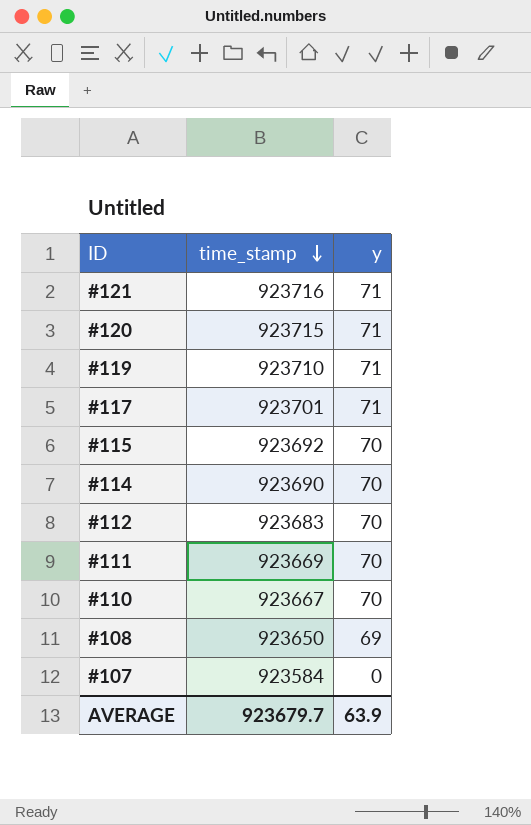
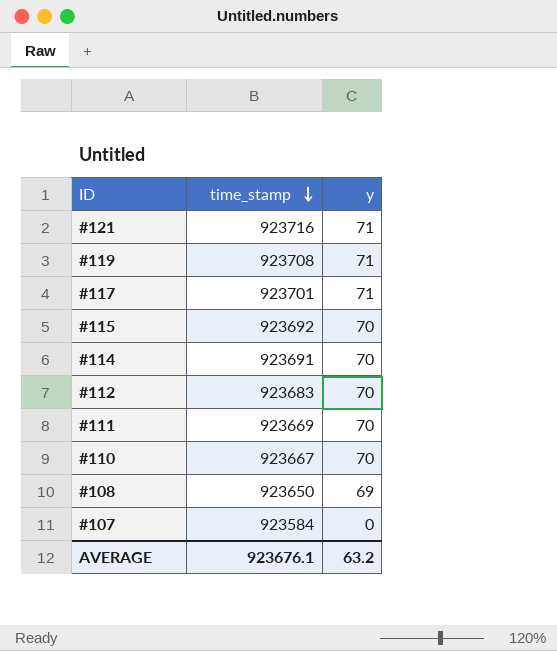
row #120: 923715 | 71 -> none
#119 | time_stamp: 923710 -> 923708
#114 | time_stamp: 923690 -> 923691
AVERAGE | time_stamp: 923679.7 -> 923676.1
AVERAGE | y: 63.9 -> 63.2

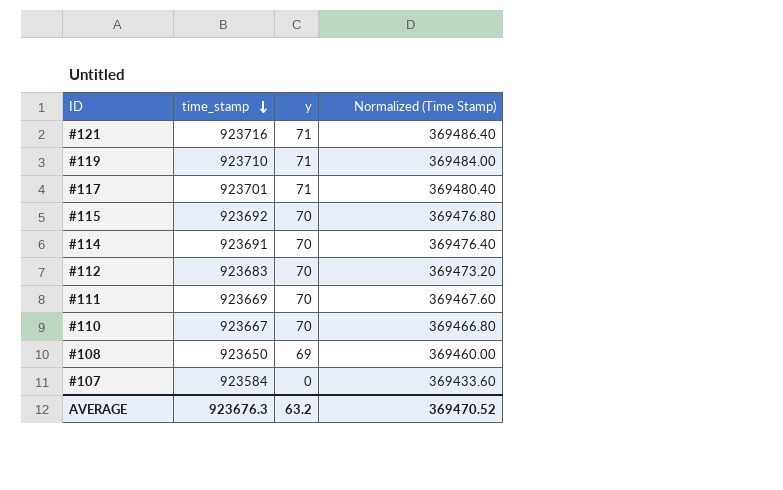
column Normalized (Time Stamp) | formula: none -> [time_stamp] * 0.4
#119 | time_stamp: 923708 -> 923710
AVERAGE | time_stamp: 923676.1 -> 923676.3

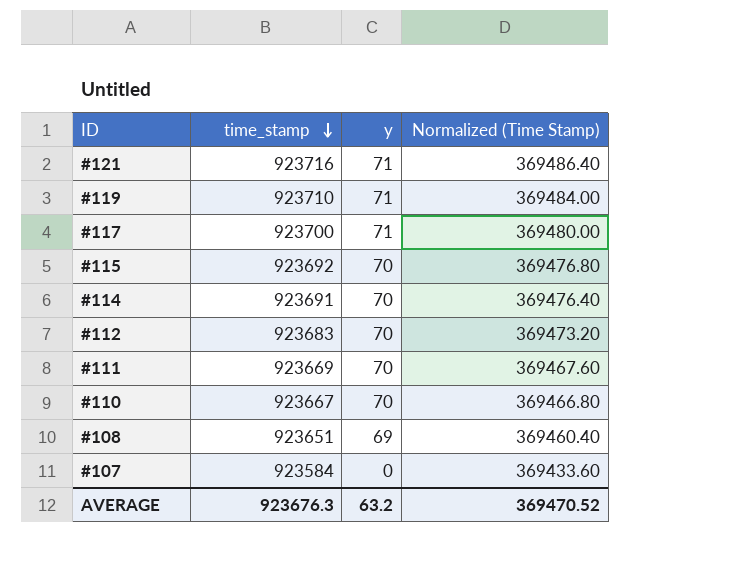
#117 | time_stamp: 923701 -> 923700
#117 | Normalized (Time Stamp): 369480.40 -> 369480.00
#108 | time_stamp: 923650 -> 923651
#108 | Normalized (Time Stamp): 369460.00 -> 369460.40

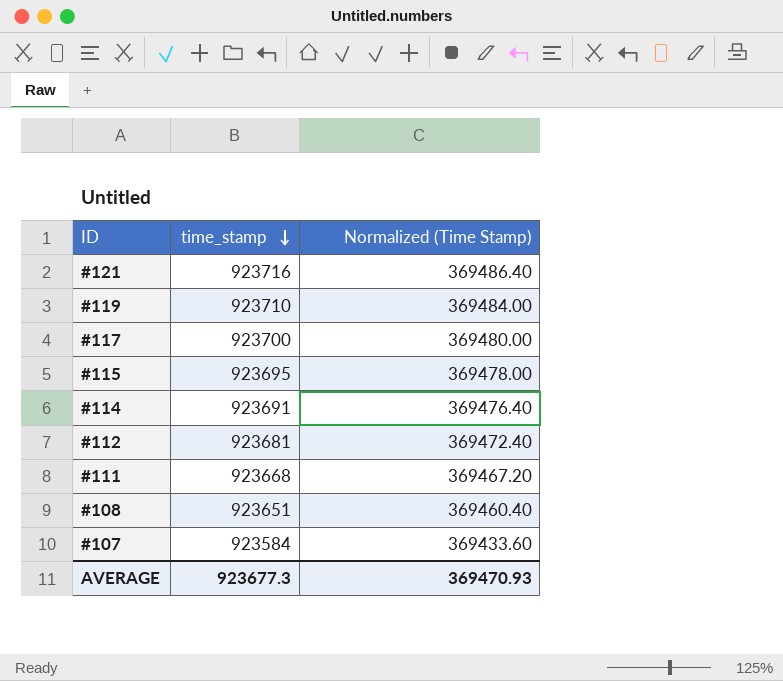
column y | position: 3 -> none
row #110: 923667 | 70 | 369466.80 -> none
#115 | time_stamp: 923692 -> 923695
#115 | Normalized (Time Stamp): 369476.80 -> 369478.00
#112 | time_stamp: 923683 -> 923681
#112 | Normalized (Time Stamp): 369473.20 -> 369472.40
#111 | time_stamp: 923669 -> 923668
#111 | Normalized (Time Stamp): 369467.60 -> 369467.20
AVERAGE | time_stamp: 923676.3 -> 923677.3
AVERAGE | Normalized (Time Stamp): 369470.52 -> 369470.93

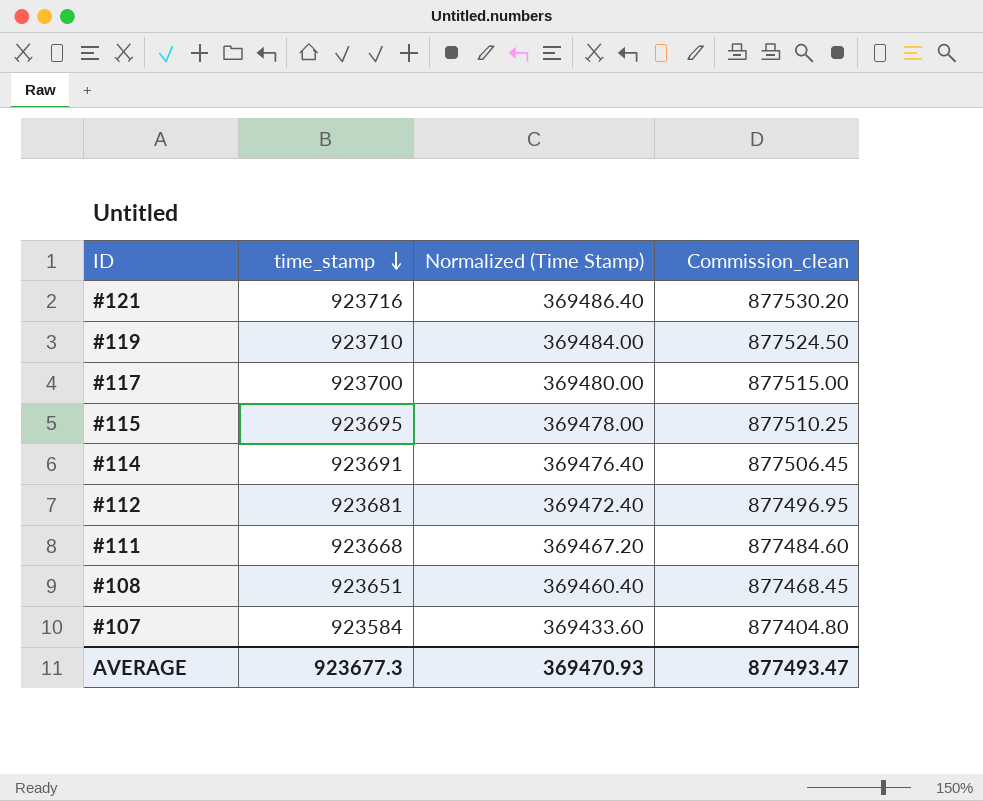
column Commission_clean | formula: none -> [time_stamp] * 0.95

